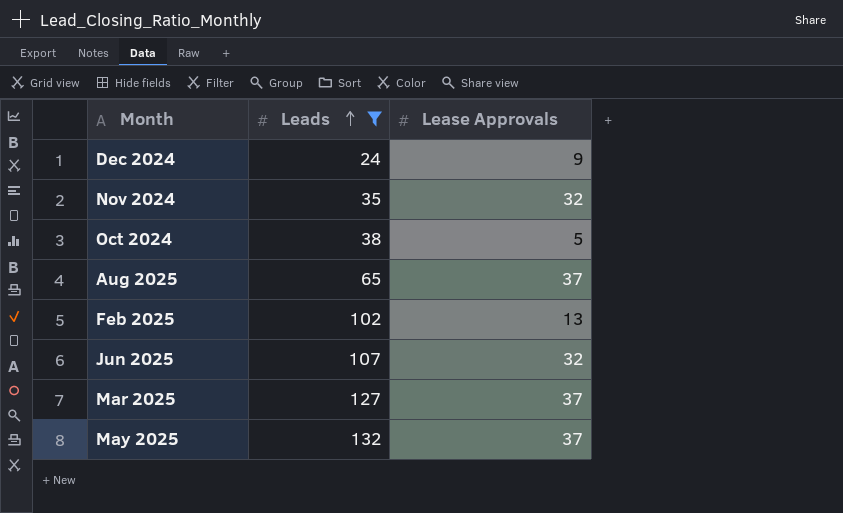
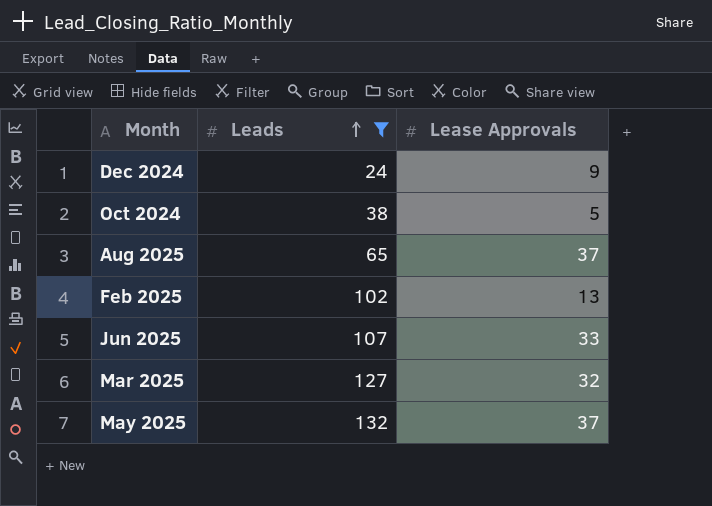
row Nov 2024: 35 | 32 -> none
Jun 2025 | Lease Approvals: 32 -> 33
Mar 2025 | Lease Approvals: 37 -> 32

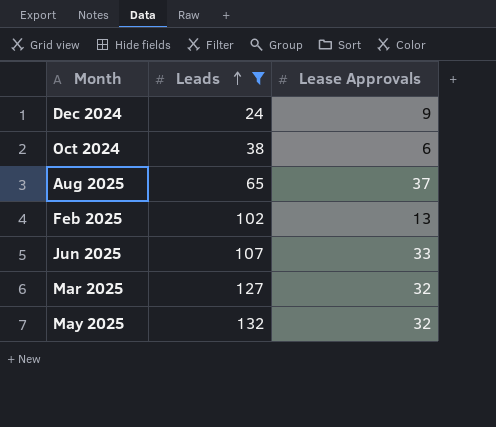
Oct 2024 | Lease Approvals: 5 -> 6
May 2025 | Lease Approvals: 37 -> 32

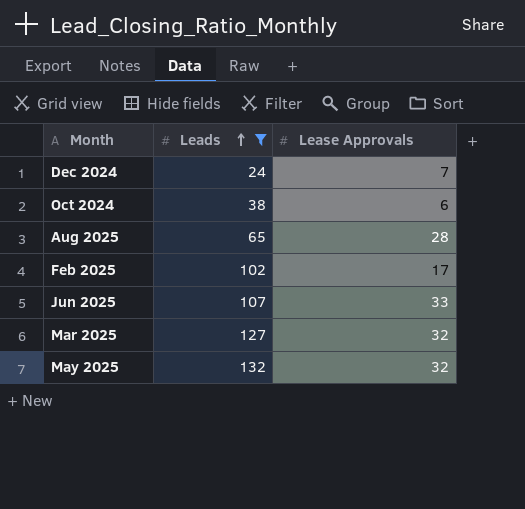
Dec 2024 | Lease Approvals: 9 -> 7
Aug 2025 | Lease Approvals: 37 -> 28
Feb 2025 | Lease Approvals: 13 -> 17

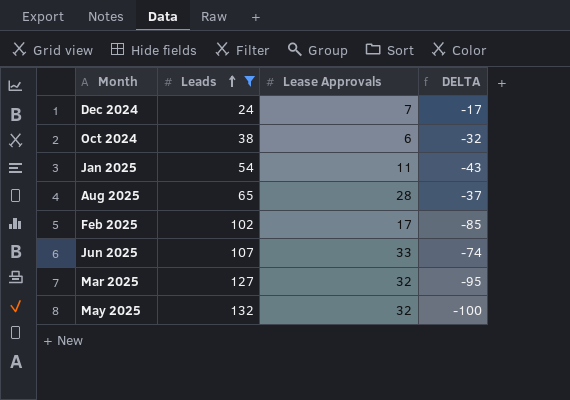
column DELTA | formula: none -> [Lease Approvals] - [Leads]
row Jan 2025: none -> 54 | 11 | -43

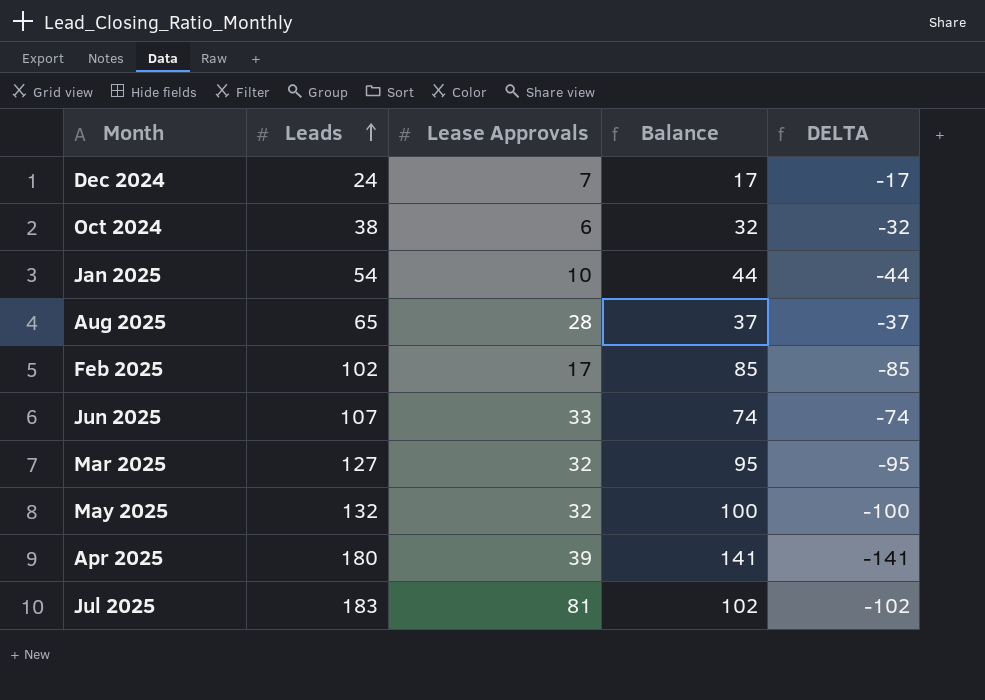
filter: Leads <= 132 -> none
column Balance | formula: none -> [Leads] - [Lease Approvals]
Jan 2025 | Lease Approvals: 11 -> 10
Jan 2025 | DELTA: -43 -> -44

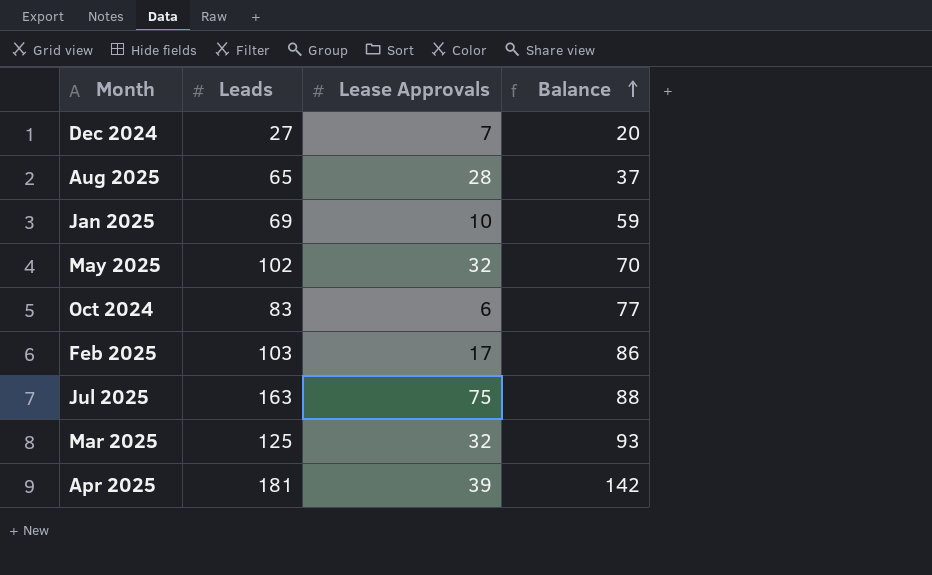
row order: Leads ascending -> Balance ascending
column DELTA | formula: [Lease Approvals] - [Leads] -> none
row Jun 2025: 107 | 33 | 74 | -74 -> none
Dec 2024 | Leads: 24 -> 27
Dec 2024 | Balance: 17 -> 20
Jan 2025 | Leads: 54 -> 69
Jan 2025 | Balance: 44 -> 59
May 2025 | Leads: 132 -> 102
May 2025 | Balance: 100 -> 70
Oct 2024 | Leads: 38 -> 83
Oct 2024 | Balance: 32 -> 77
Feb 2025 | Leads: 102 -> 103
Feb 2025 | Balance: 85 -> 86
Jul 2025 | Leads: 183 -> 163
Jul 2025 | Lease Approvals: 81 -> 75
Jul 2025 | Balance: 102 -> 88
Mar 2025 | Leads: 127 -> 125
Mar 2025 | Balance: 95 -> 93
Apr 2025 | Leads: 180 -> 181
Apr 2025 | Balance: 141 -> 142

